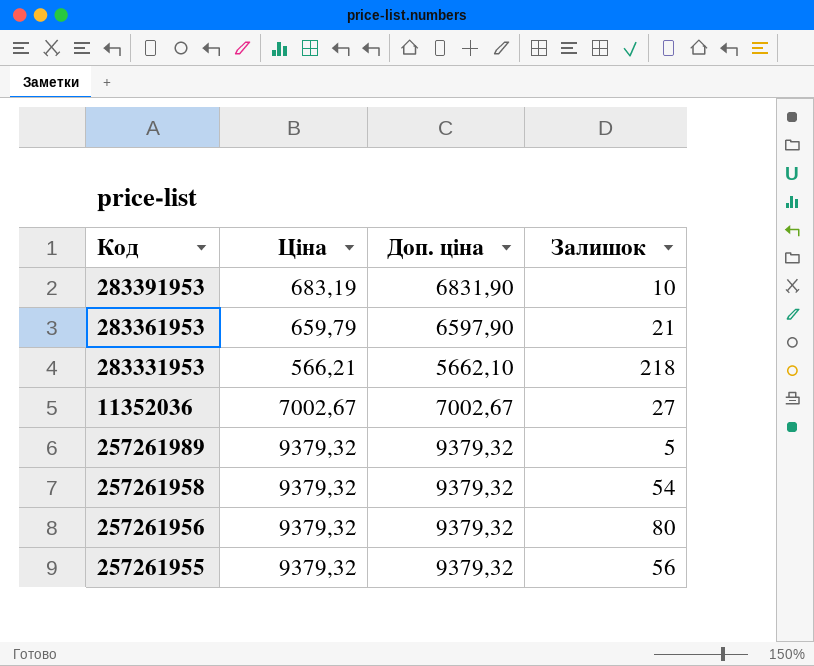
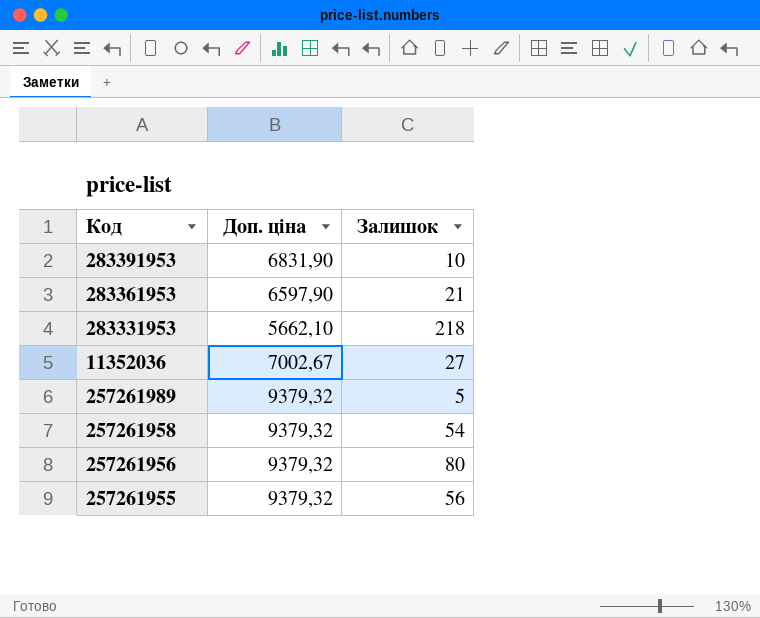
column Ціна | position: 2 -> none

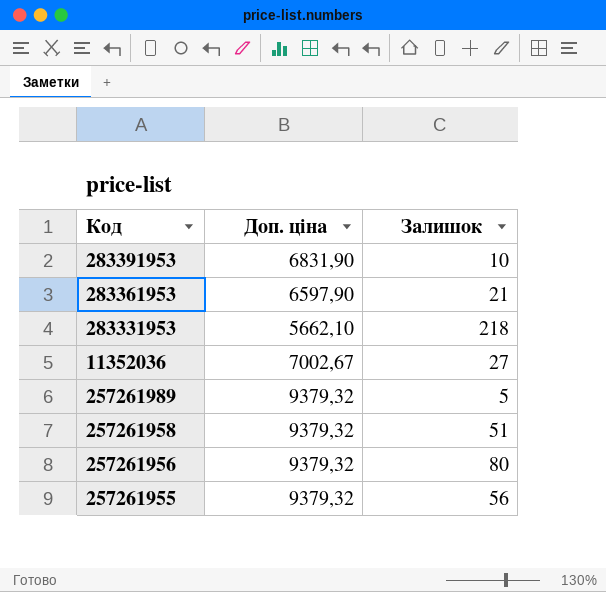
257261958 | Залишок: 54 -> 51

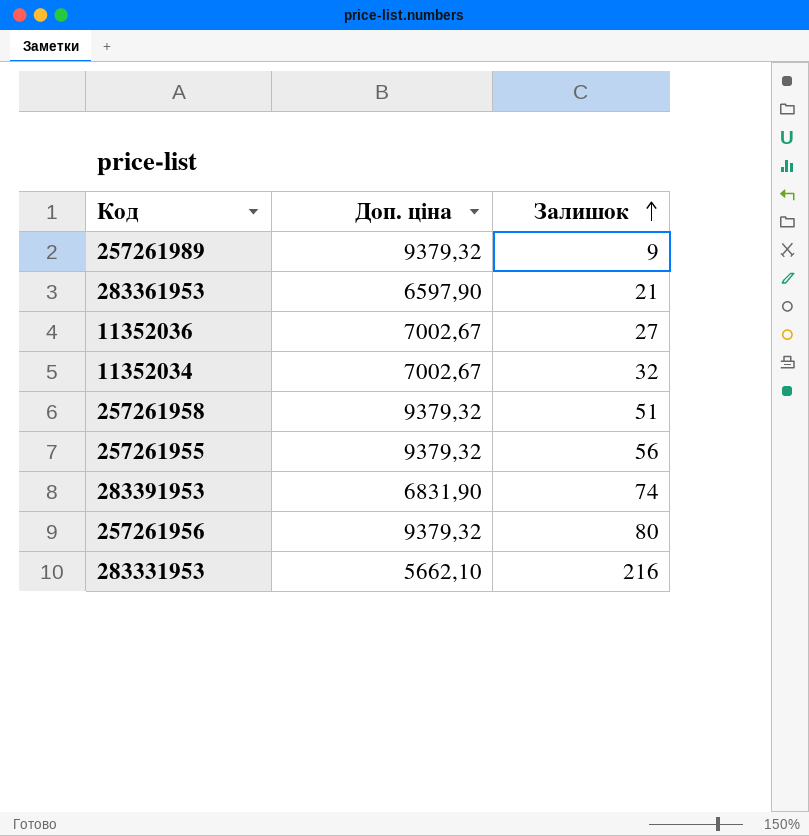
row order: none -> Залишок ascending
257261989 | Залишок: 5 -> 9
row 11352034: none -> 7002,67 | 32
283391953 | Залишок: 10 -> 74
283331953 | Залишок: 218 -> 216

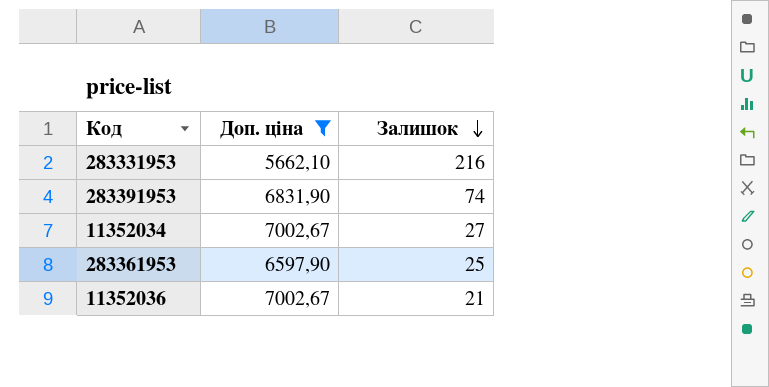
filter: none -> Доп. ціна != 9379,32
row order: Залишок ascending -> Залишок descending
11352034 | Залишок: 32 -> 27
283361953 | Залишок: 21 -> 25
11352036 | Залишок: 27 -> 21

